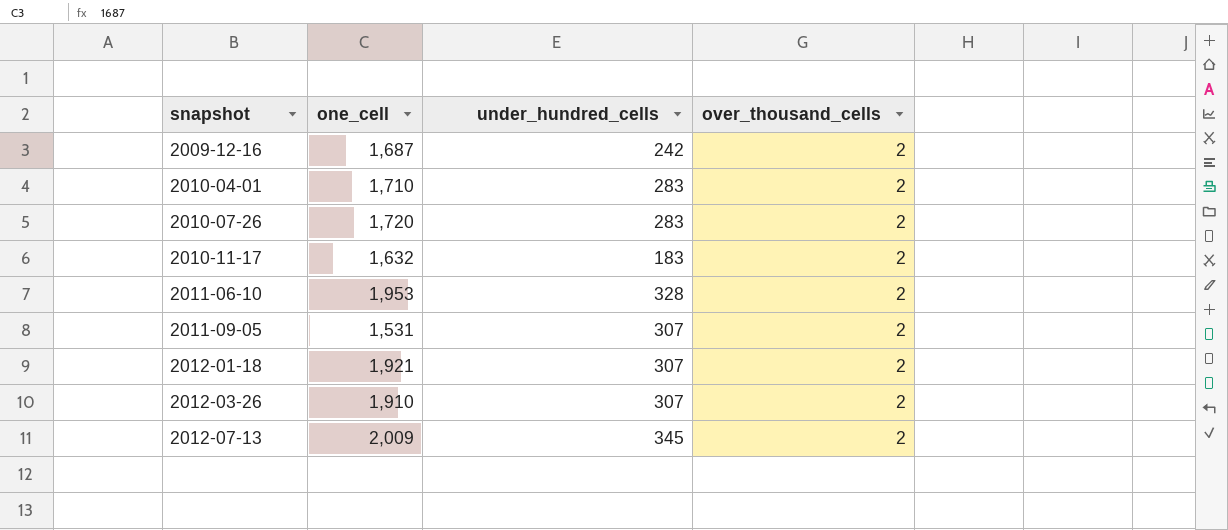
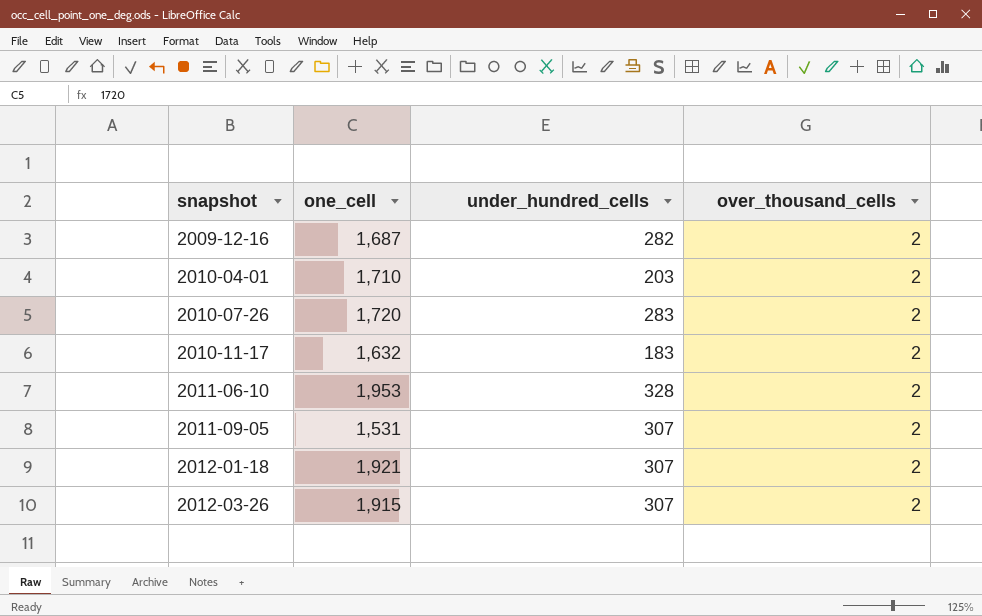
row 2012-07-13: 2,009 | 345 | 2 -> none
2009-12-16 | under_hundred_cells: 242 -> 282
2010-04-01 | under_hundred_cells: 283 -> 203
2012-03-26 | one_cell: 1,910 -> 1,915

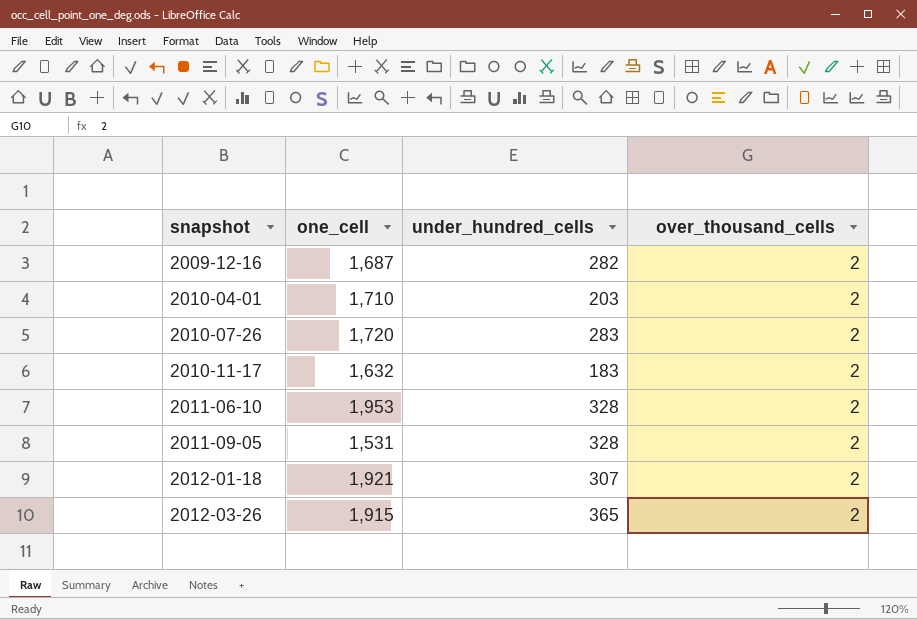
2011-09-05 | under_hundred_cells: 307 -> 328
2012-03-26 | under_hundred_cells: 307 -> 365

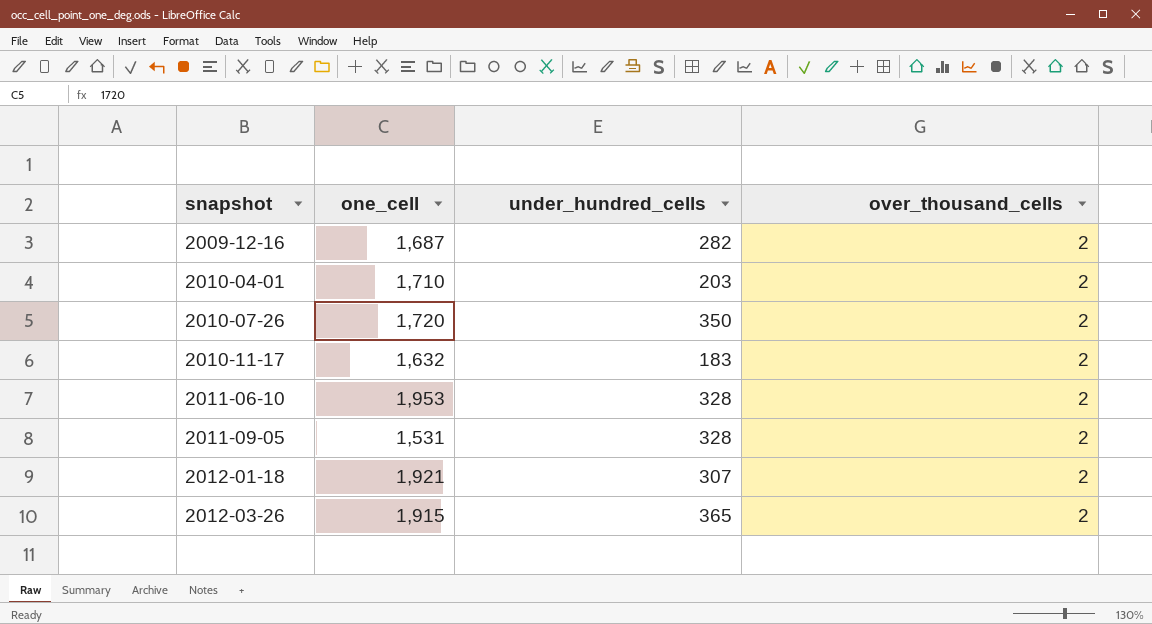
2010-07-26 | under_hundred_cells: 283 -> 350

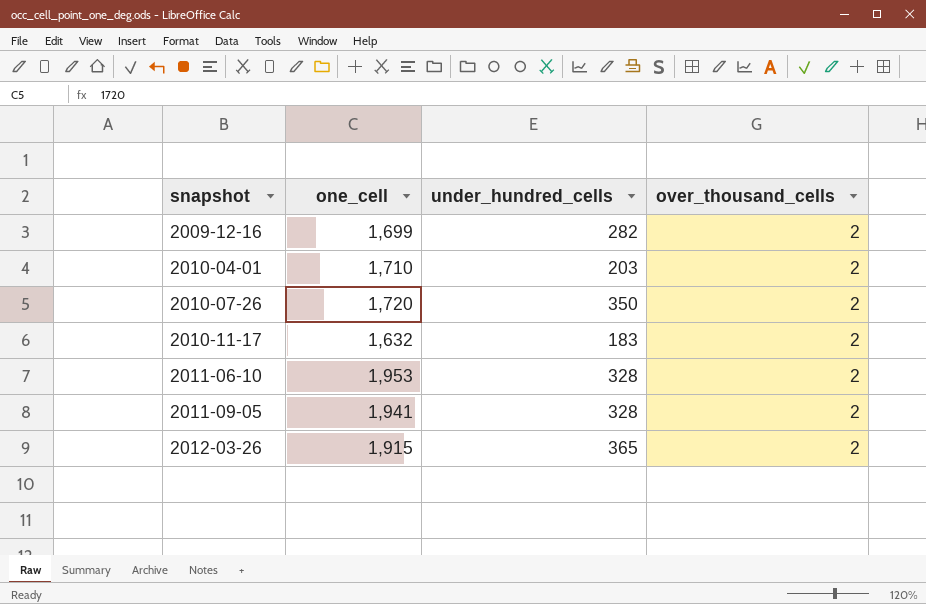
row 2012-01-18: 1,921 | 307 | 2 -> none
2009-12-16 | one_cell: 1,687 -> 1,699
2011-09-05 | one_cell: 1,531 -> 1,941

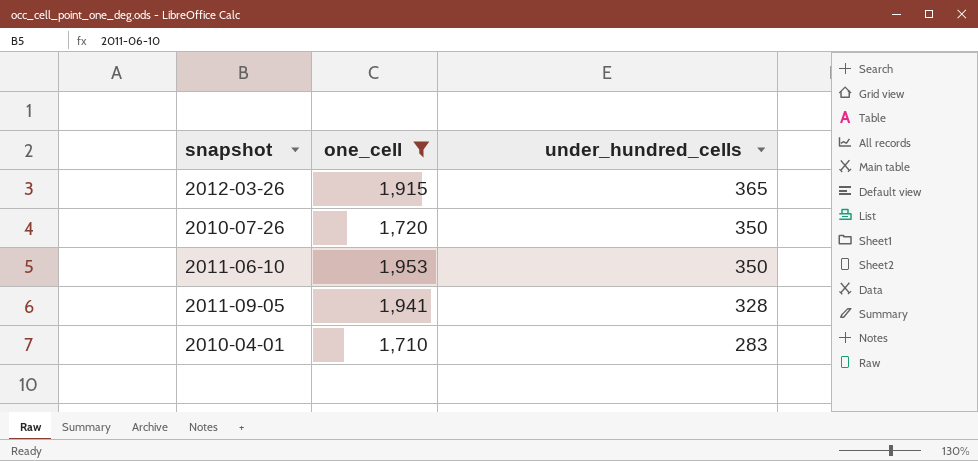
filter: none -> one_cell >= 1,710
row order: snapshot ascending -> under_hundred_cells descending
column over_thousand_cells | position: 4 -> none
2011-06-10 | under_hundred_cells: 328 -> 350
2010-04-01 | under_hundred_cells: 203 -> 283

